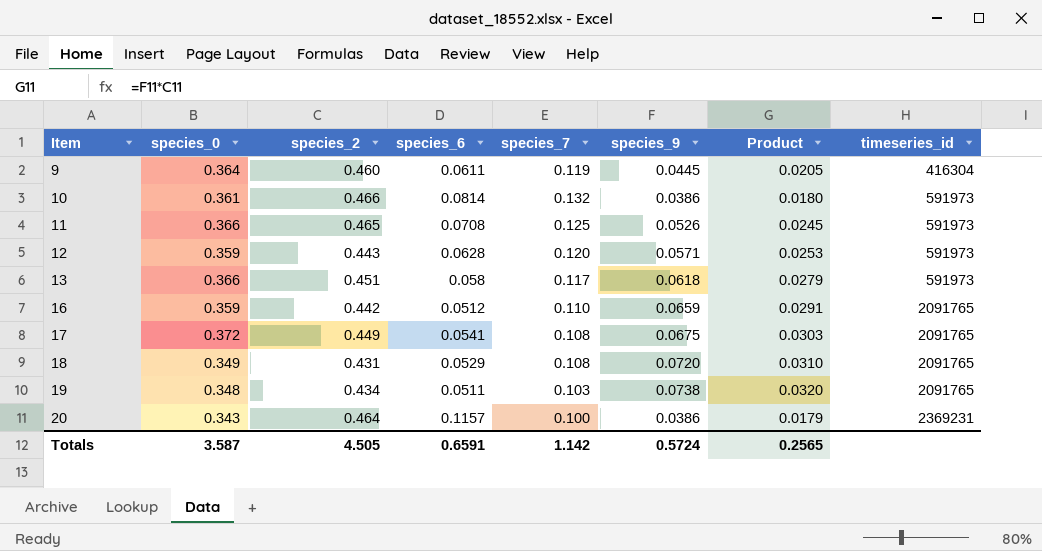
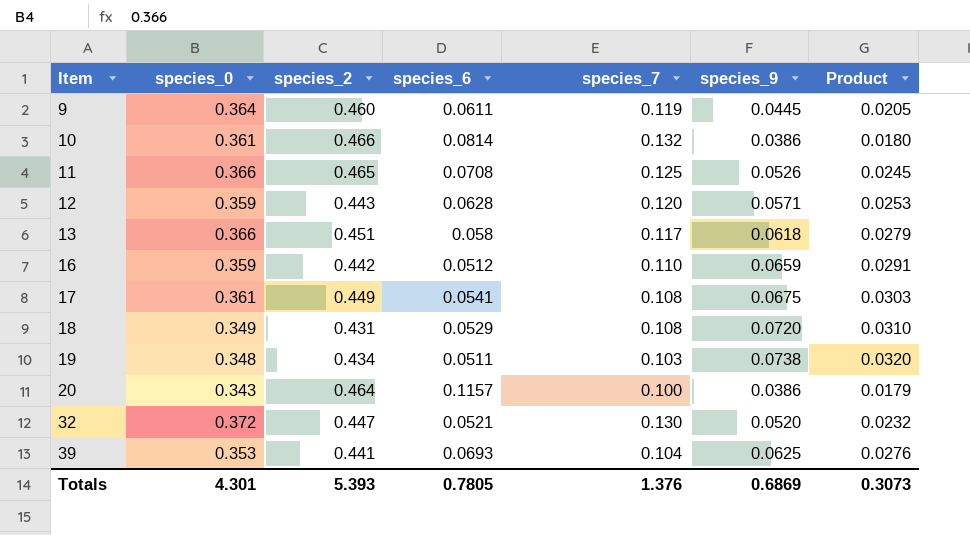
column timeseries_id | position: 8 -> none
17 | species_0: 0.372 -> 0.361
row 32: none -> 0.372 | 0.447 | 0.0521 | 0.130 | 0.0520 | 0.0232
row 39: none -> 0.353 | 0.441 | 0.0693 | 0.104 | 0.0625 | 0.0276
Totals | species_0: 3.587 -> 4.301
Totals | species_2: 4.505 -> 5.393
Totals | species_6: 0.6591 -> 0.7805
Totals | species_7: 1.142 -> 1.376
Totals | species_9: 0.5724 -> 0.6869
Totals | Product: 0.2565 -> 0.3073

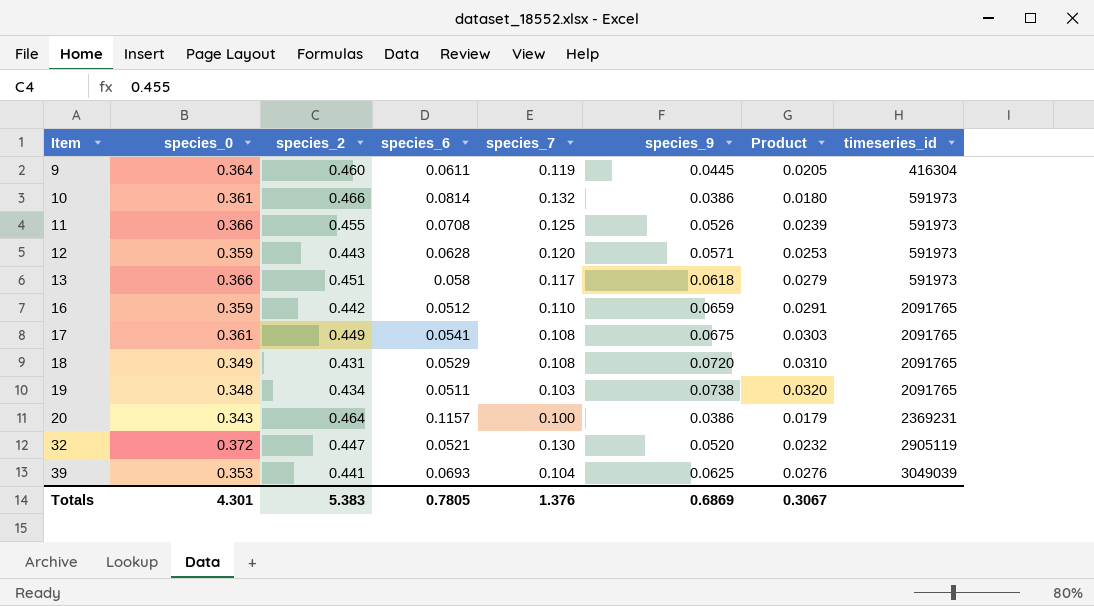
column timeseries_id | position: none -> 8
11 | species_2: 0.465 -> 0.455
11 | Product: 0.0245 -> 0.0239
Totals | species_2: 5.393 -> 5.383
Totals | Product: 0.3073 -> 0.3067

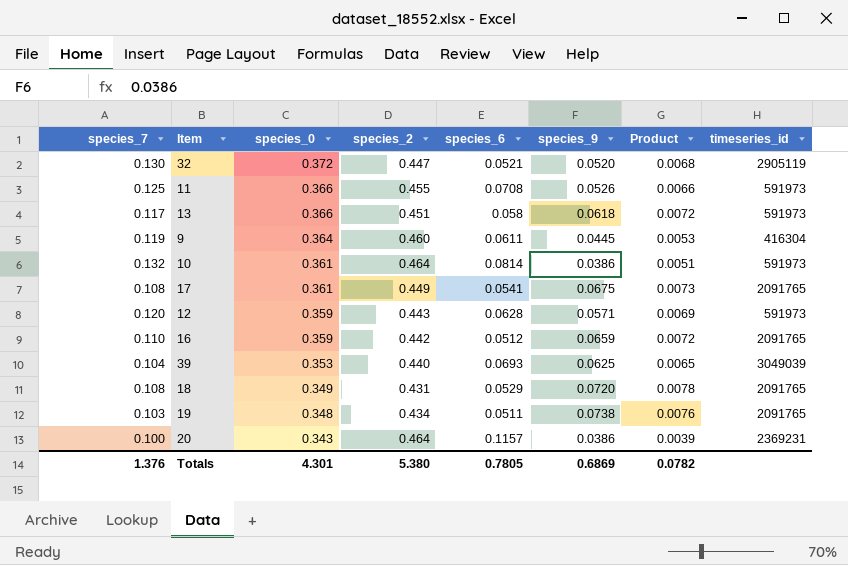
row order: Item ascending -> species_0 descending
column species_7 | position: 5 -> 1
column Product | formula: [species_2] * [species_9] -> [species_7] * [species_9]
10 | species_2: 0.466 -> 0.464
39 | species_2: 0.441 -> 0.440
Totals | species_2: 5.383 -> 5.380
Totals | Product: 0.3067 -> 0.0782

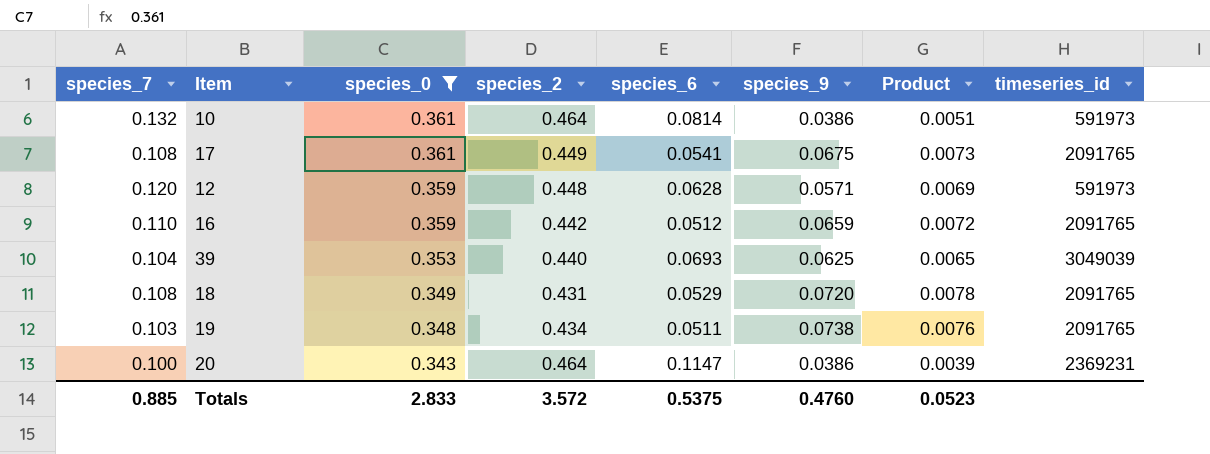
filter: none -> species_0 <= 0.361
12 | species_2: 0.443 -> 0.448
20 | species_6: 0.1157 -> 0.1147
Totals | species_7: 1.376 -> 0.885
Totals | species_0: 4.301 -> 2.833
Totals | species_2: 5.380 -> 3.572
Totals | species_6: 0.7805 -> 0.5375
Totals | species_9: 0.6869 -> 0.4760
Totals | Product: 0.0782 -> 0.0523

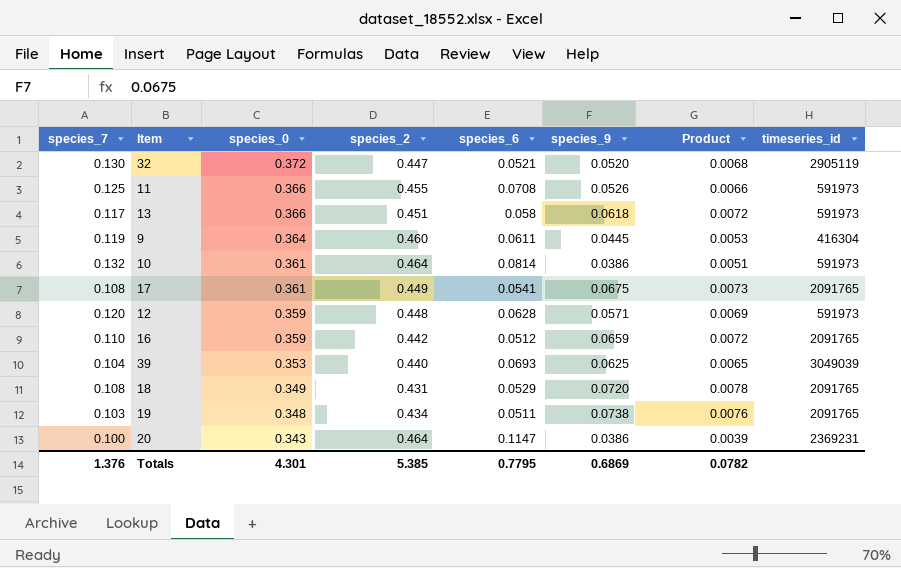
filter: species_0 <= 0.361 -> none
Totals | species_7: 0.885 -> 1.376
Totals | species_0: 2.833 -> 4.301
Totals | species_2: 3.572 -> 5.385
Totals | species_6: 0.5375 -> 0.7795
Totals | species_9: 0.4760 -> 0.6869
Totals | Product: 0.0523 -> 0.0782

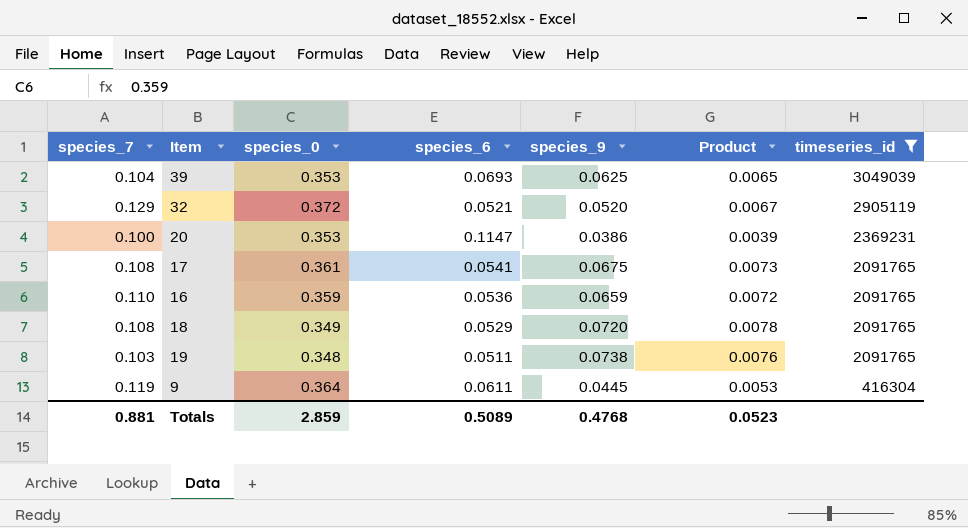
filter: none -> timeseries_id != 591973
row order: species_0 descending -> timeseries_id descending
column species_2 | position: 4 -> none
32 | species_7: 0.130 -> 0.129
32 | Product: 0.0068 -> 0.0067
20 | species_0: 0.343 -> 0.353
16 | species_6: 0.0512 -> 0.0536
Totals | species_7: 1.376 -> 0.881
Totals | species_0: 4.301 -> 2.859
Totals | species_6: 0.7795 -> 0.5089
Totals | species_9: 0.6869 -> 0.4768
Totals | Product: 0.0782 -> 0.0523

